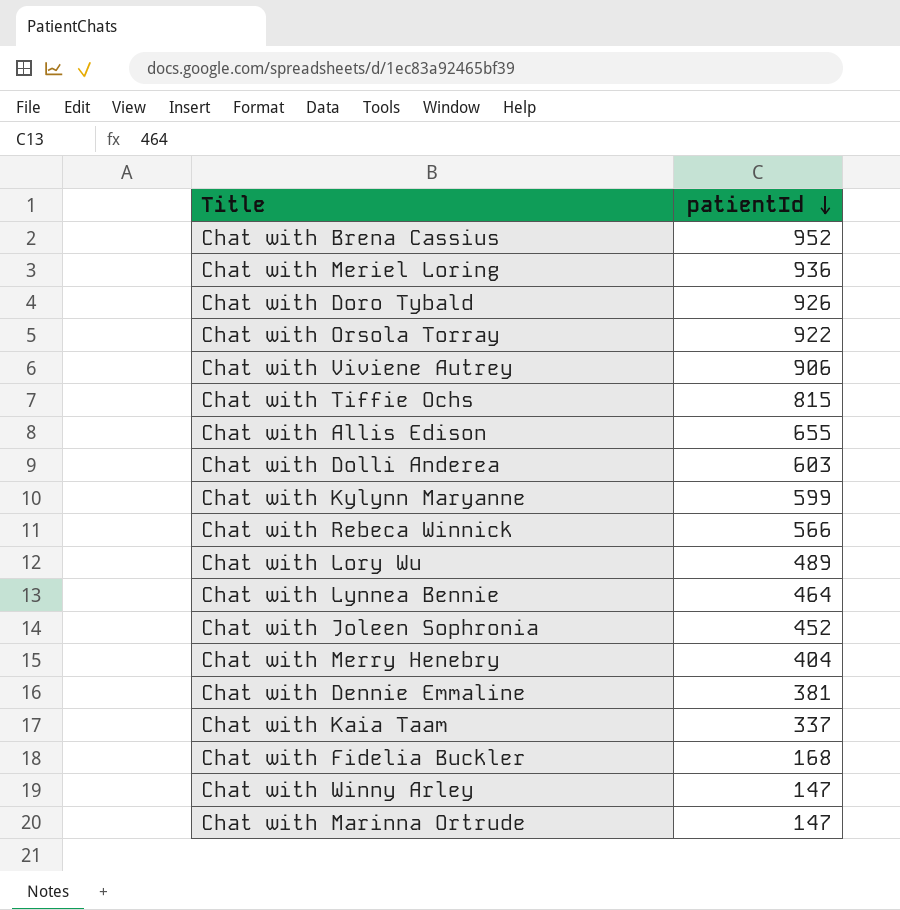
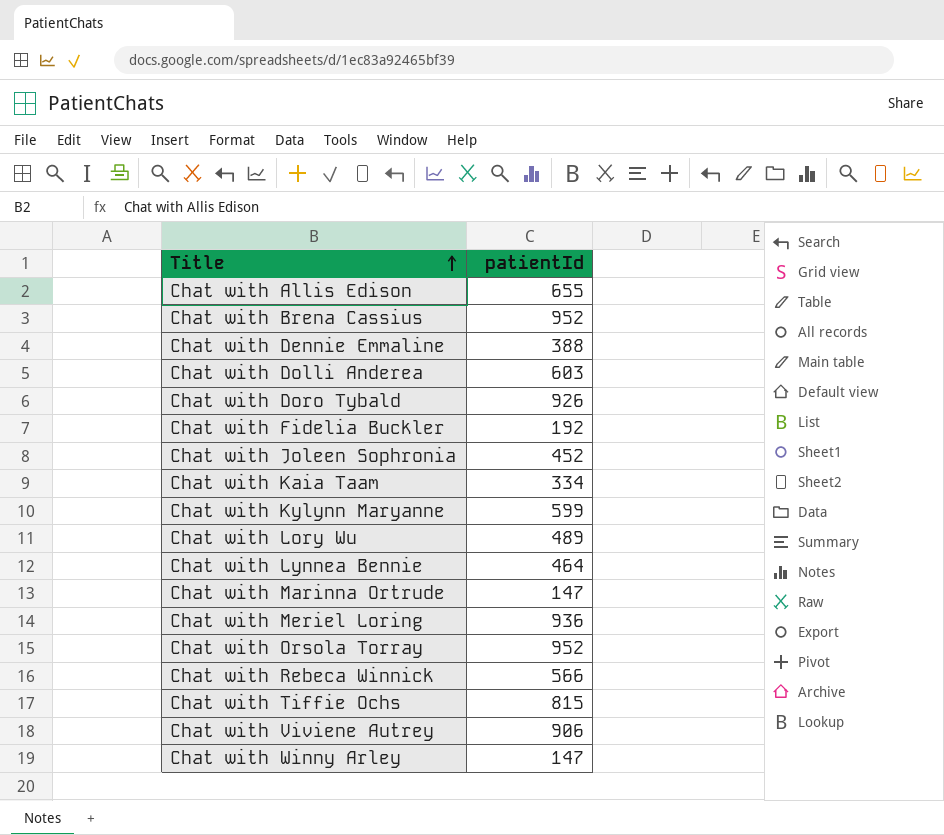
row order: patientId descending -> Title ascending
row Chat with Merry Henebry: 404 -> none
Chat with Dennie Emmaline | patientId: 381 -> 388
Chat with Fidelia Buckler | patientId: 168 -> 192
Chat with Kaia Taam | patientId: 337 -> 334
Chat with Orsola Torray | patientId: 922 -> 952

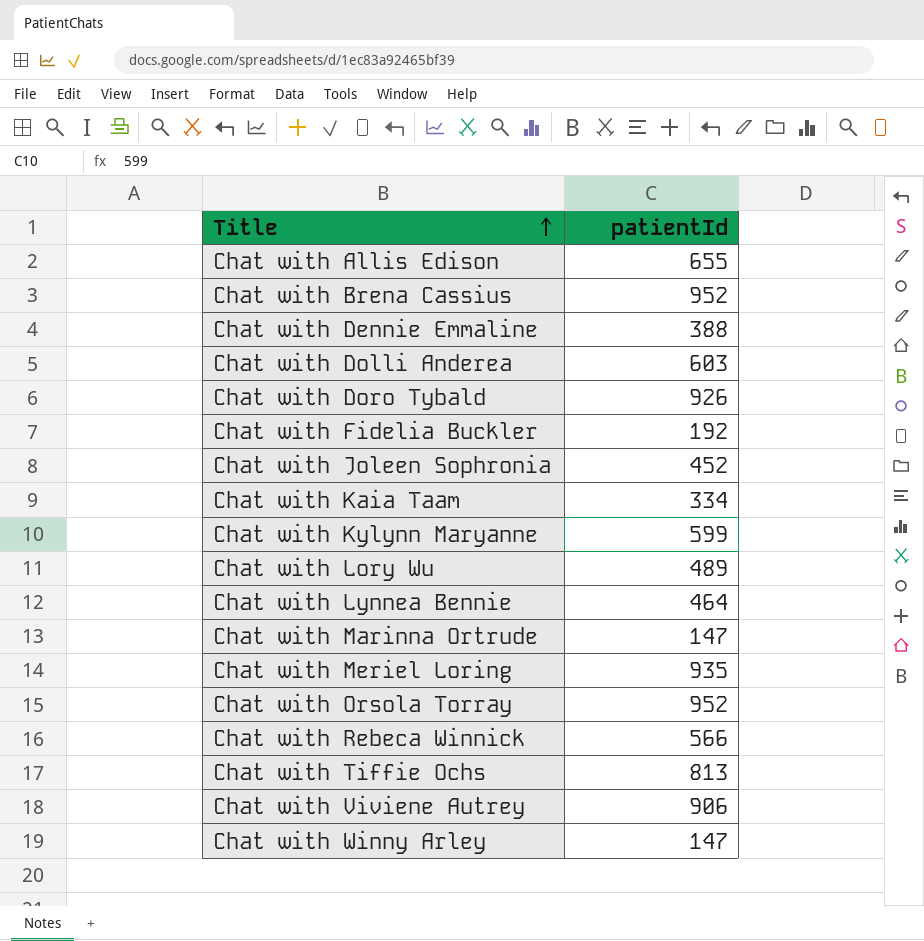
Chat with Meriel Loring | patientId: 936 -> 935
Chat with Tiffie Ochs | patientId: 815 -> 813

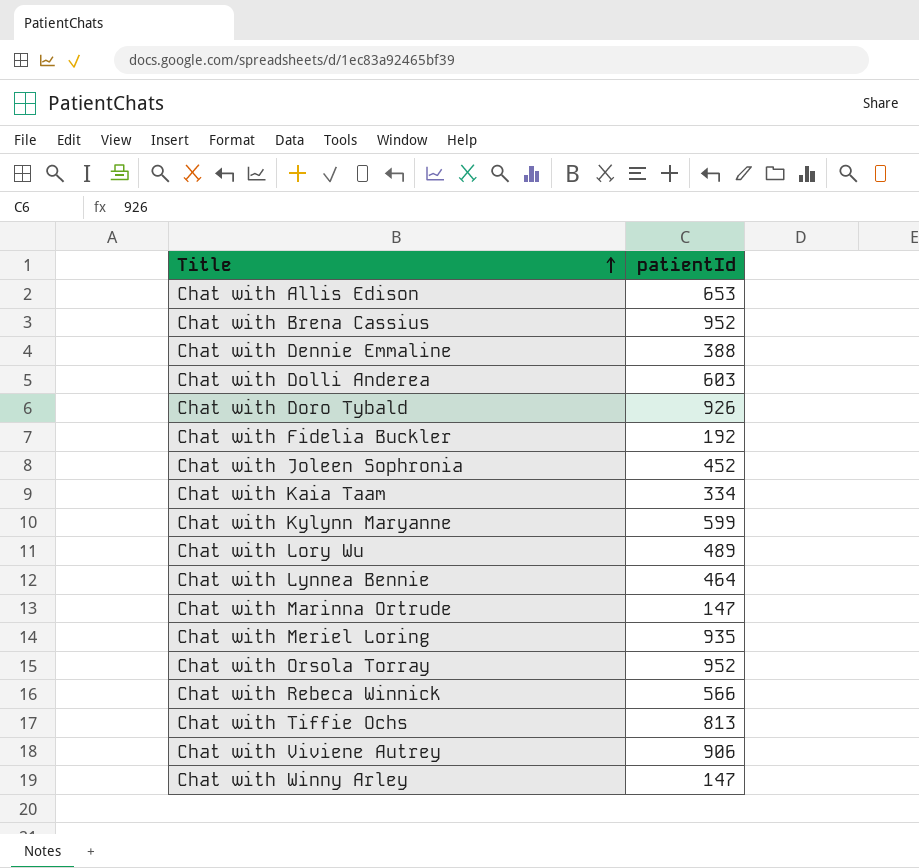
Chat with Allis Edison | patientId: 655 -> 653

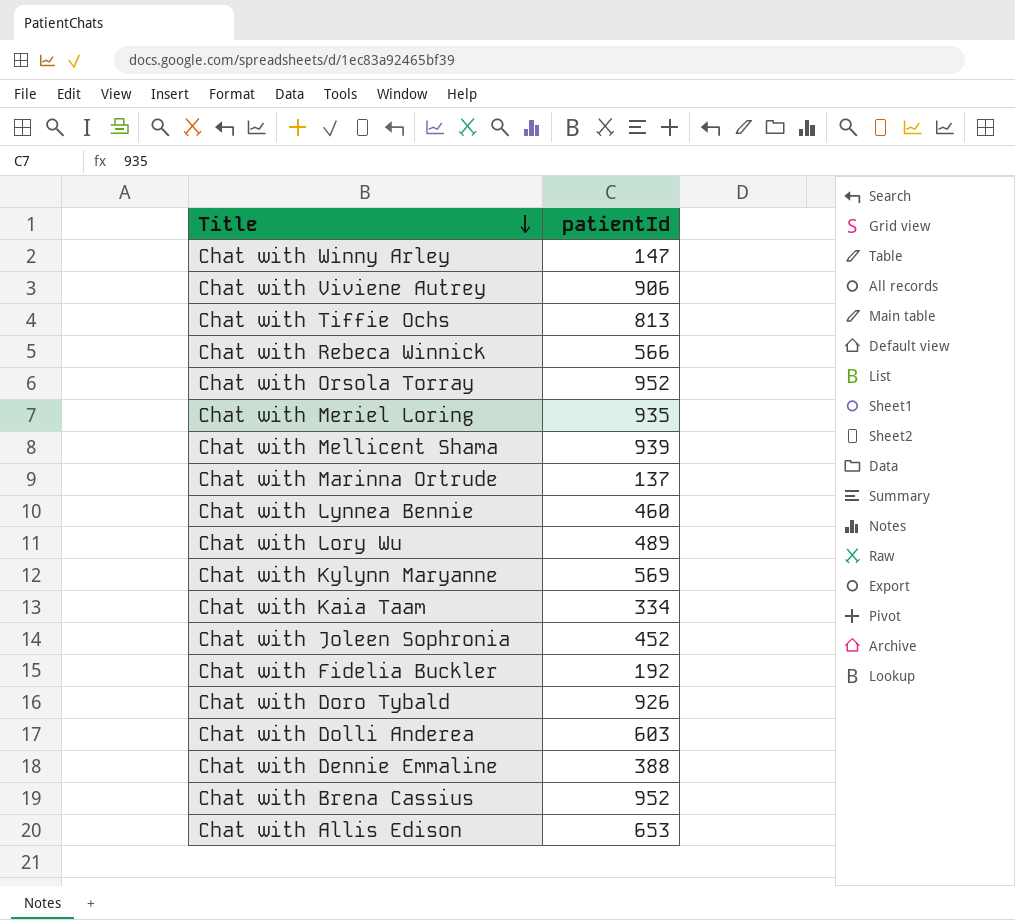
row order: Title ascending -> Title descending
row Chat with Mellicent Shama: none -> 939
Chat with Marinna Ortrude | patientId: 147 -> 137
Chat with Lynnea Bennie | patientId: 464 -> 460
Chat with Kylynn Maryanne | patientId: 599 -> 569

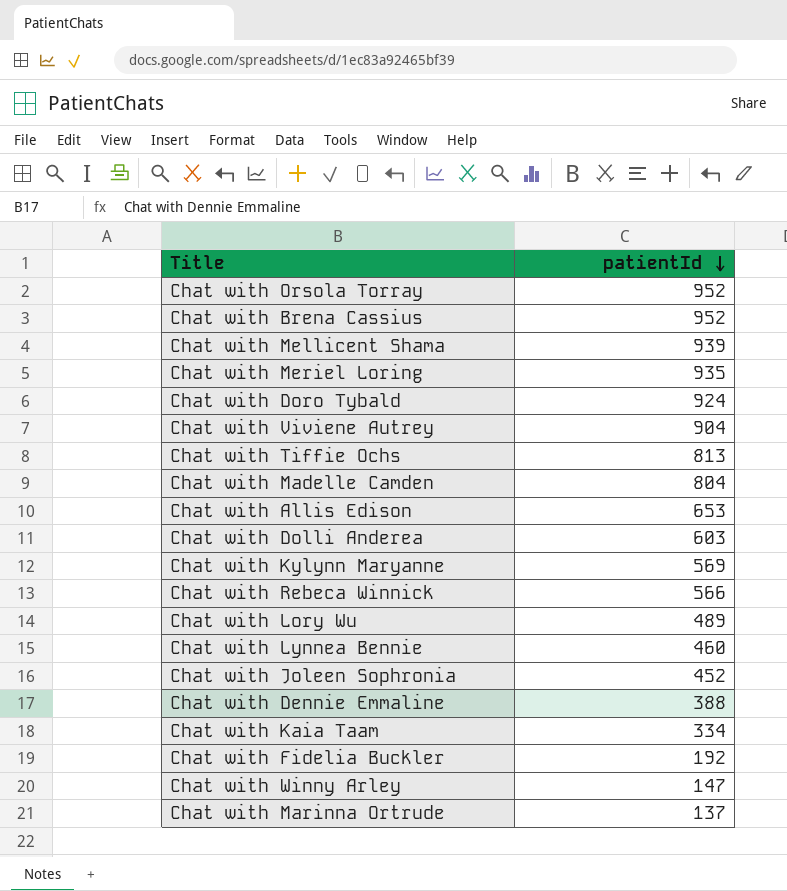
row order: Title descending -> patientId descending
Chat with Doro Tybald | patientId: 926 -> 924
Chat with Viviene Autrey | patientId: 906 -> 904
row Chat with Madelle Camden: none -> 804

